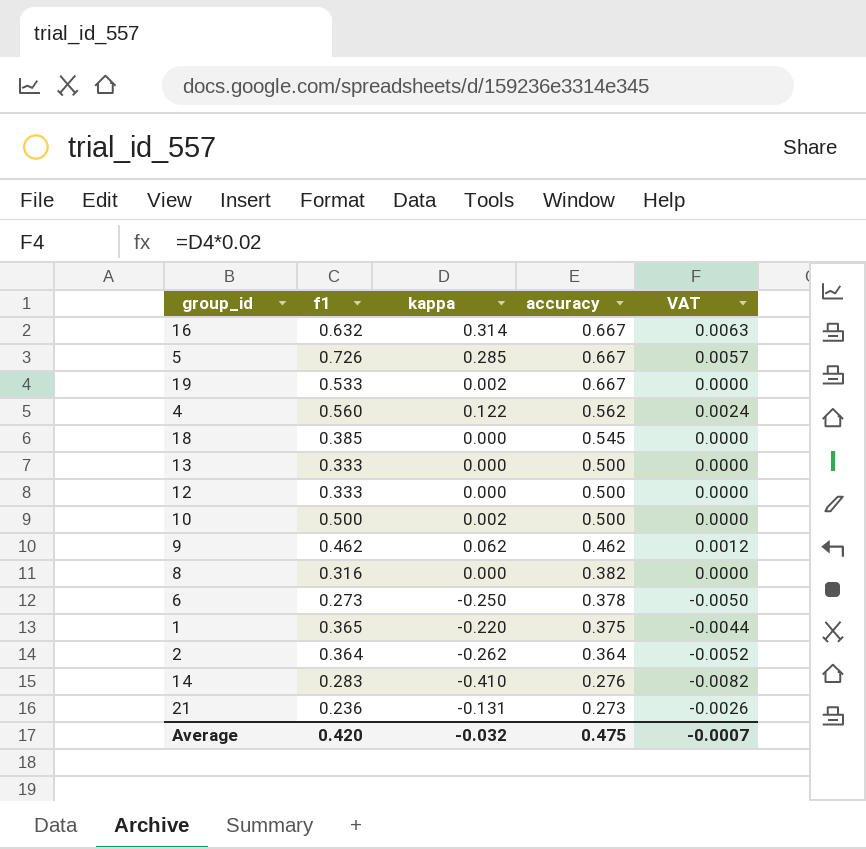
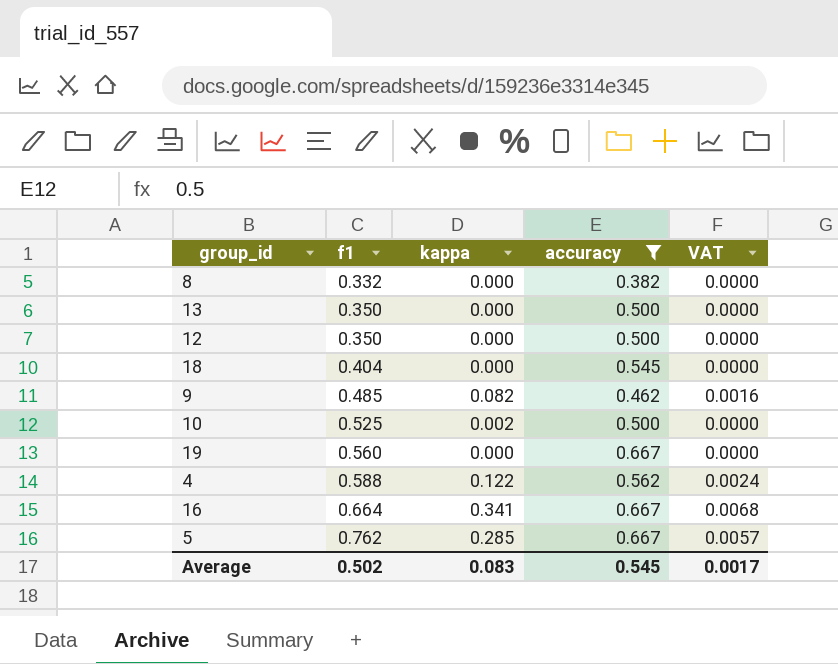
filter: none -> accuracy >= 0.382
row order: accuracy descending -> f1 ascending
8 | f1: 0.316 -> 0.332
13 | f1: 0.333 -> 0.350
12 | f1: 0.333 -> 0.350
18 | f1: 0.385 -> 0.404
9 | f1: 0.462 -> 0.485
9 | kappa: 0.062 -> 0.082
9 | VAT: 0.0012 -> 0.0016
10 | f1: 0.500 -> 0.525
19 | f1: 0.533 -> 0.560
19 | kappa: 0.002 -> 0.000
4 | f1: 0.560 -> 0.588
16 | f1: 0.632 -> 0.664
16 | kappa: 0.314 -> 0.341
16 | VAT: 0.0063 -> 0.0068
5 | f1: 0.726 -> 0.762
Average | f1: 0.420 -> 0.502
Average | kappa: -0.032 -> 0.083
Average | accuracy: 0.475 -> 0.545
Average | VAT: -0.0007 -> 0.0017

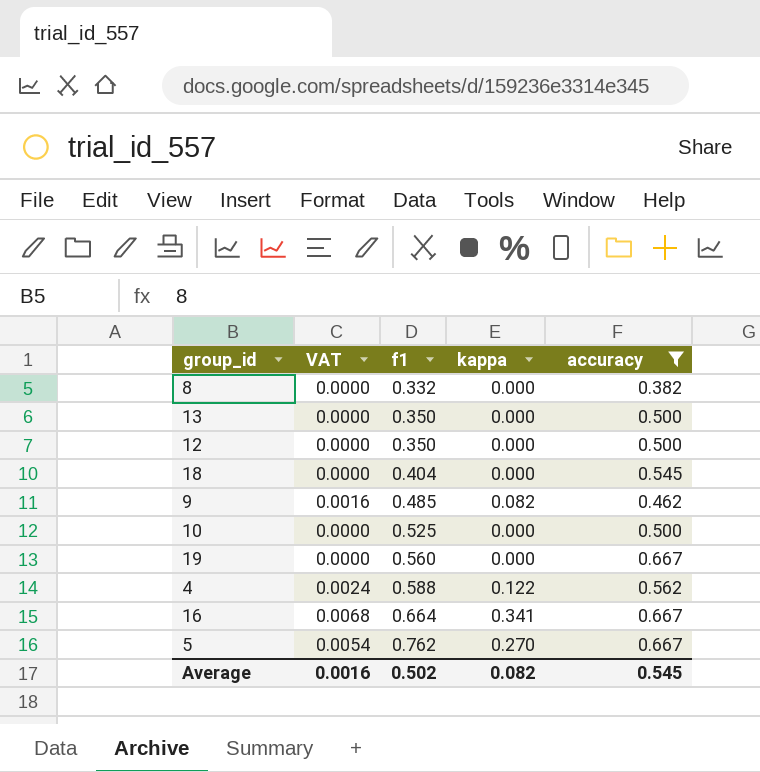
column VAT | position: 5 -> 2
10 | kappa: 0.002 -> 0.000
5 | VAT: 0.0057 -> 0.0054
5 | kappa: 0.285 -> 0.270
Average | VAT: 0.0017 -> 0.0016
Average | kappa: 0.083 -> 0.082

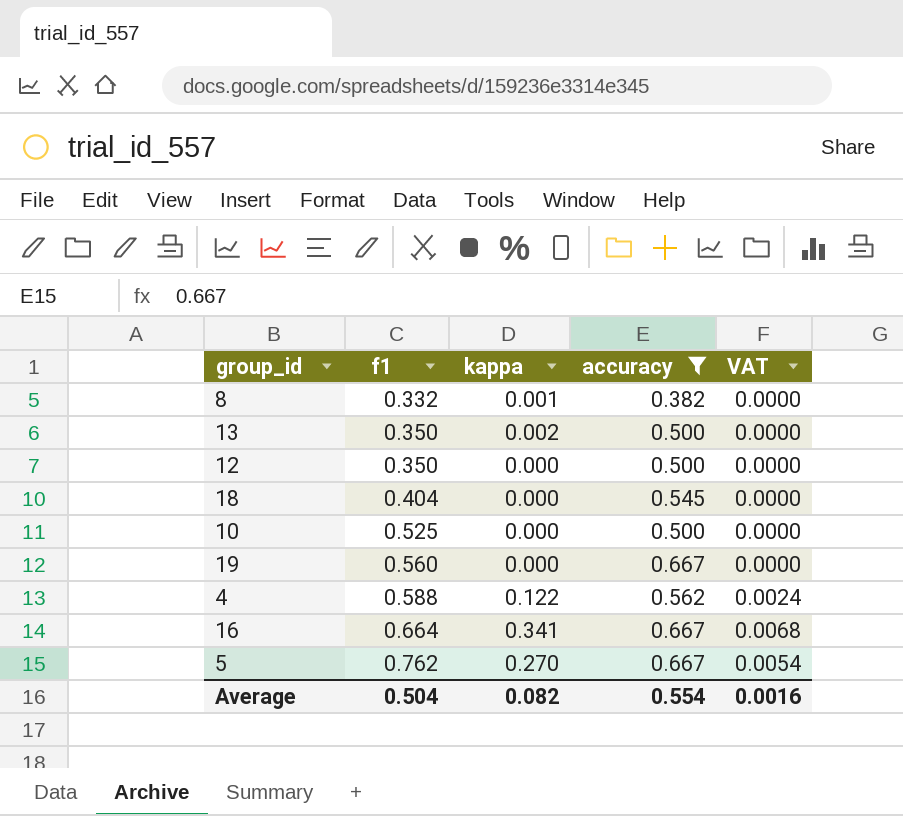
column VAT | position: 2 -> 5
row 9: 0.0016 | 0.485 | 0.082 | 0.462 -> none
8 | kappa: 0.000 -> 0.001
13 | kappa: 0.000 -> 0.002
Average | f1: 0.502 -> 0.504
Average | accuracy: 0.545 -> 0.554

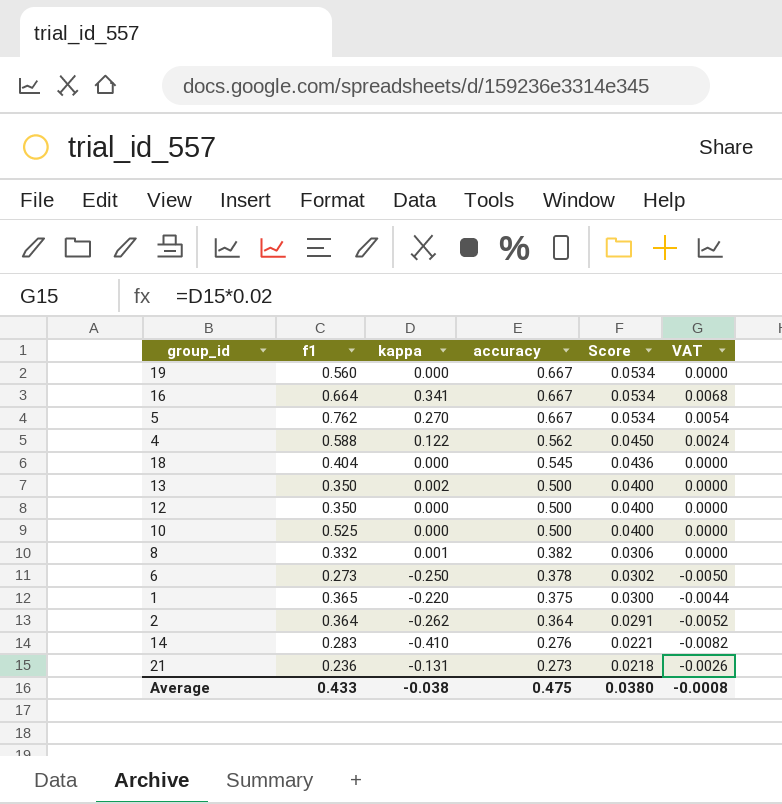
filter: accuracy >= 0.382 -> none
row order: f1 ascending -> accuracy descending
column Score | formula: none -> [accuracy] * 0.08
Average | f1: 0.504 -> 0.433
Average | kappa: 0.082 -> -0.038
Average | accuracy: 0.554 -> 0.475
Average | VAT: 0.0016 -> -0.0008

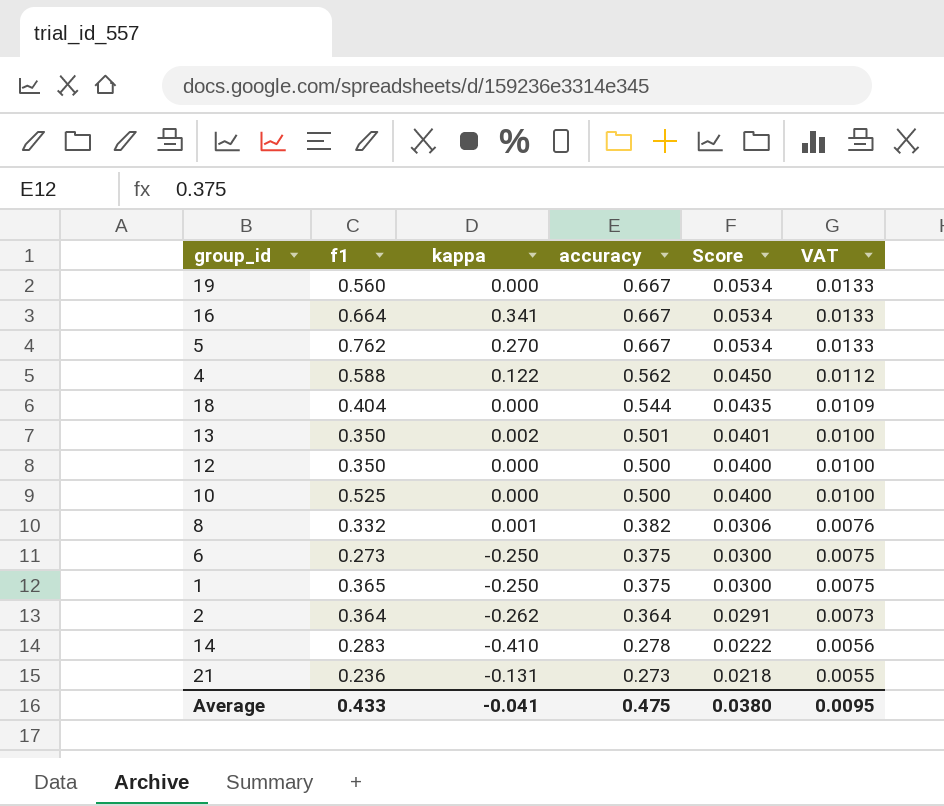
column VAT | formula: [kappa] * 0.02 -> [accuracy] * 0.02
18 | accuracy: 0.545 -> 0.544
18 | Score: 0.0436 -> 0.0435
13 | accuracy: 0.500 -> 0.501
13 | Score: 0.0400 -> 0.0401
6 | accuracy: 0.378 -> 0.375
6 | Score: 0.0302 -> 0.0300
1 | kappa: -0.220 -> -0.250
14 | accuracy: 0.276 -> 0.278
14 | Score: 0.0221 -> 0.0222
Average | kappa: -0.038 -> -0.041
Average | VAT: -0.0008 -> 0.0095

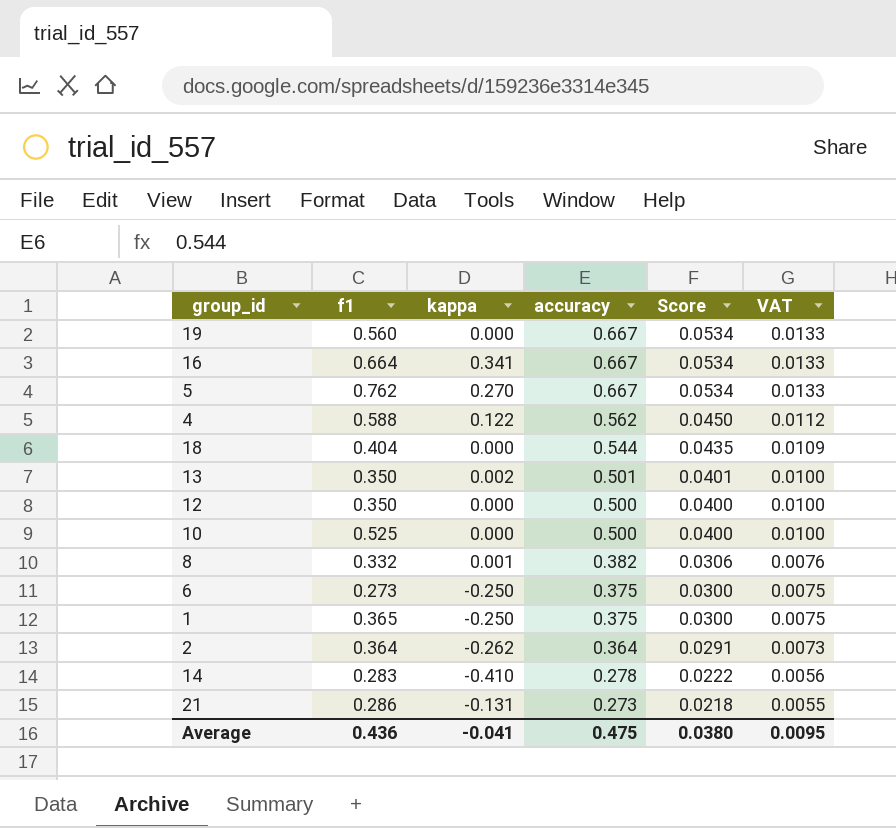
21 | f1: 0.236 -> 0.286
Average | f1: 0.433 -> 0.436

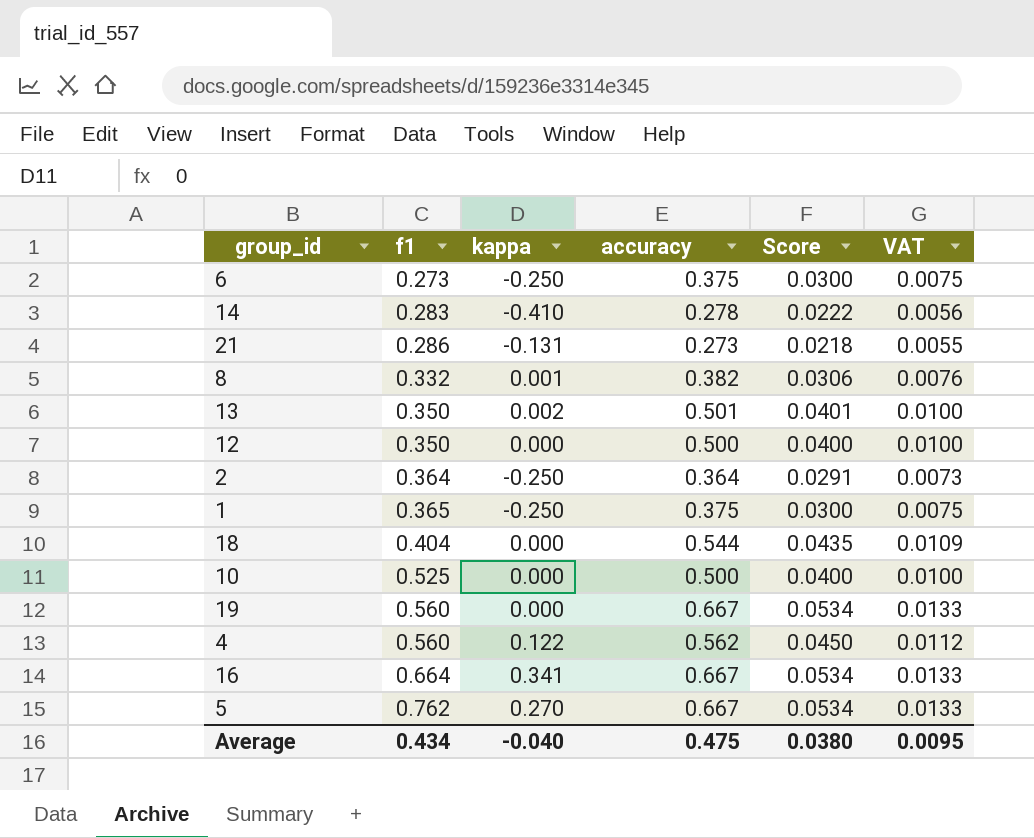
row order: accuracy descending -> f1 ascending
2 | kappa: -0.262 -> -0.250
4 | f1: 0.588 -> 0.560
Average | f1: 0.436 -> 0.434
Average | kappa: -0.041 -> -0.040

